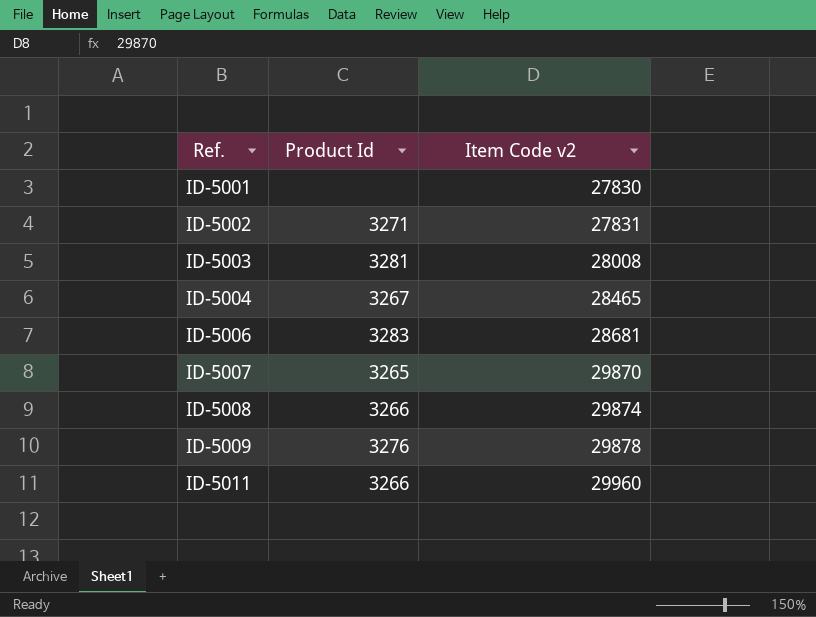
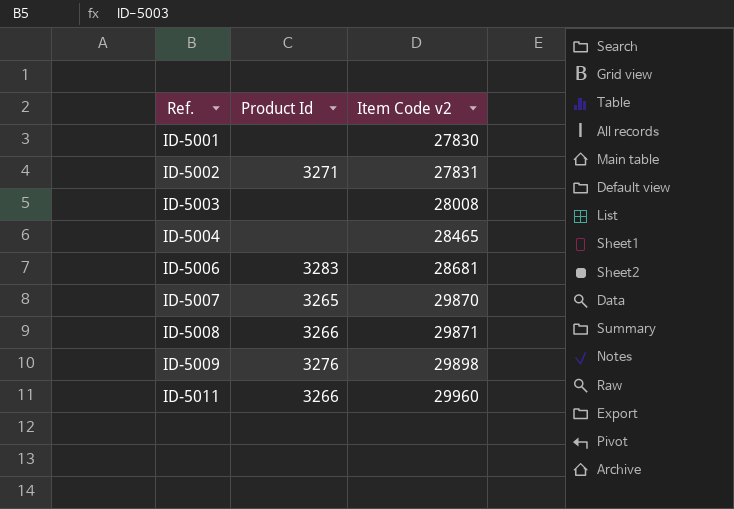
ID-5003 | Product Id: 3281 -> none
ID-5004 | Product Id: 3267 -> none
ID-5008 | Item Code v2: 29874 -> 29871
ID-5009 | Item Code v2: 29878 -> 29898

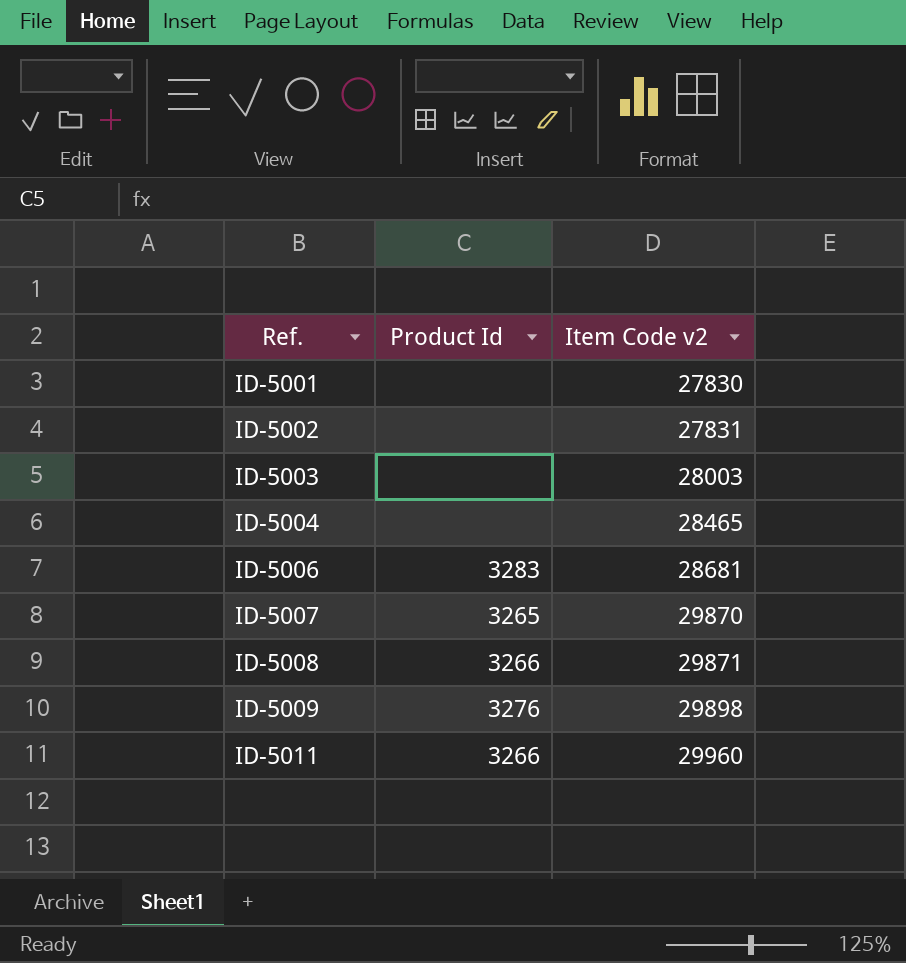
ID-5002 | Product Id: 3271 -> none
ID-5003 | Item Code v2: 28008 -> 28003

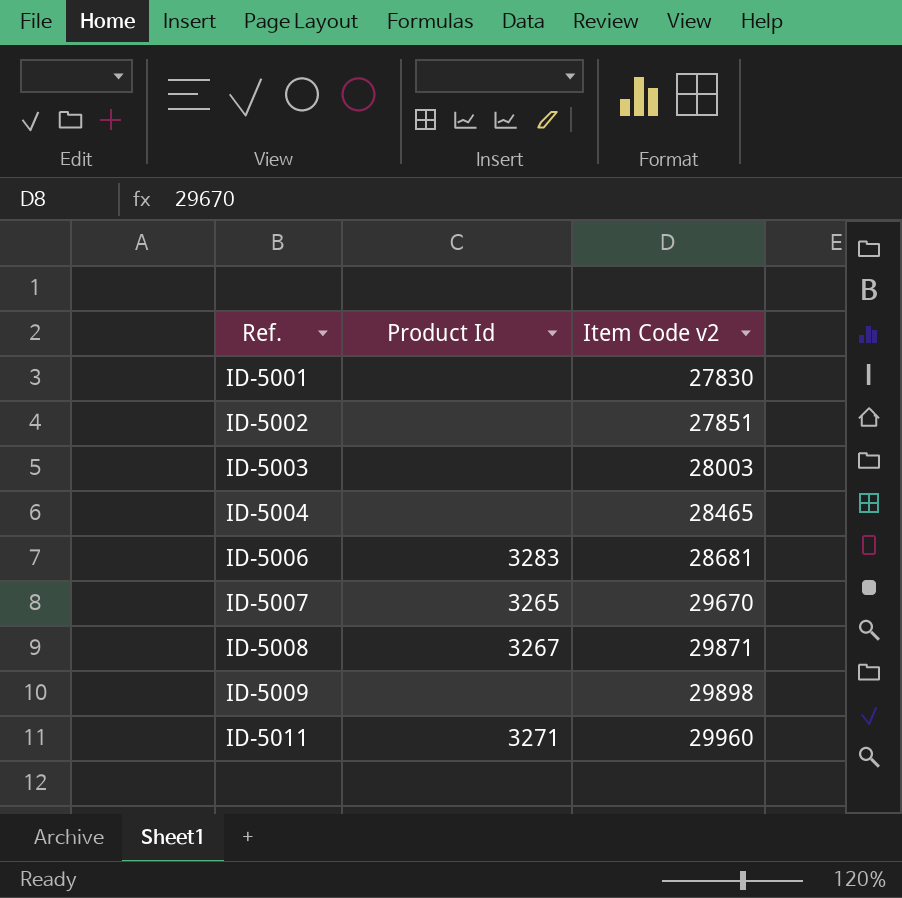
ID-5002 | Item Code v2: 27831 -> 27851
ID-5007 | Item Code v2: 29870 -> 29670
ID-5008 | Product Id: 3266 -> 3267
ID-5009 | Product Id: 3276 -> none
ID-5011 | Product Id: 3266 -> 3271

